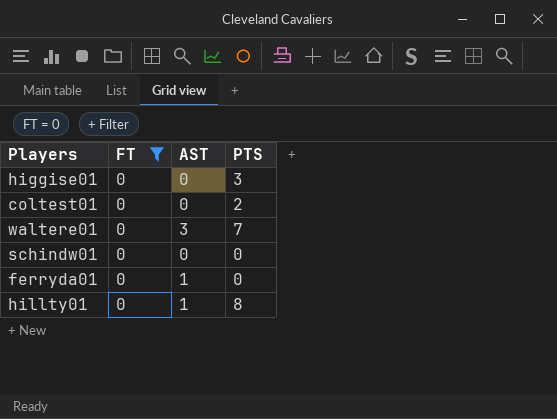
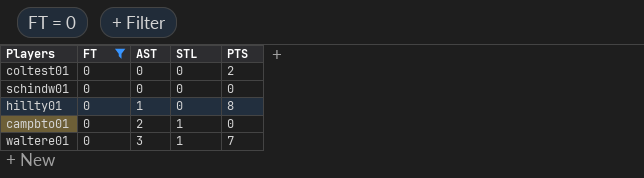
row order: none -> AST ascending
column STL | position: none -> 4
row higgise01: 0 | 0 | 3 -> none
row ferryda01: 0 | 1 | 0 -> none
row campbto01: none -> 0 | 2 | 1 | 0

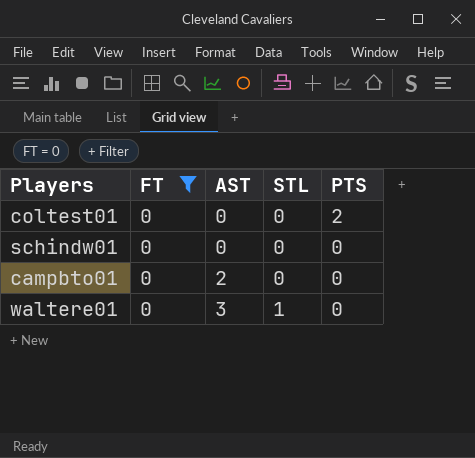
row hillty01: 0 | 1 | 0 | 8 -> none
campbto01 | STL: 1 -> 0
waltere01 | PTS: 7 -> 0

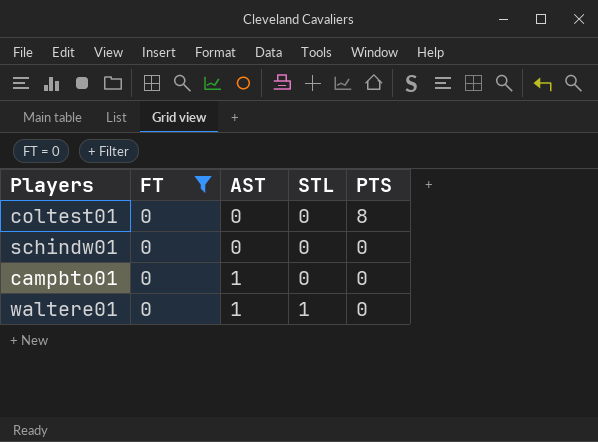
coltest01 | PTS: 2 -> 8
campbto01 | AST: 2 -> 1
waltere01 | AST: 3 -> 1

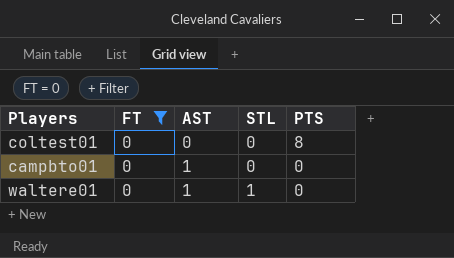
row schindw01: 0 | 0 | 0 | 0 -> none

